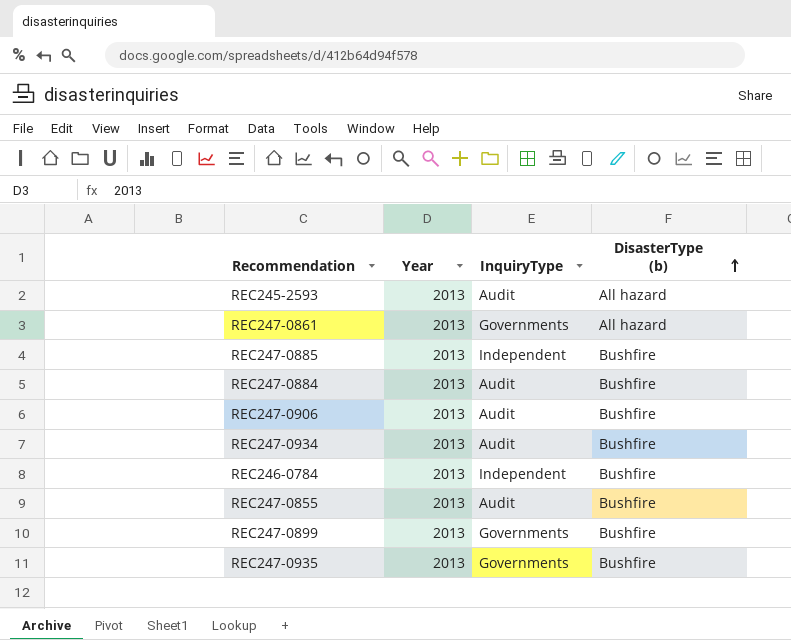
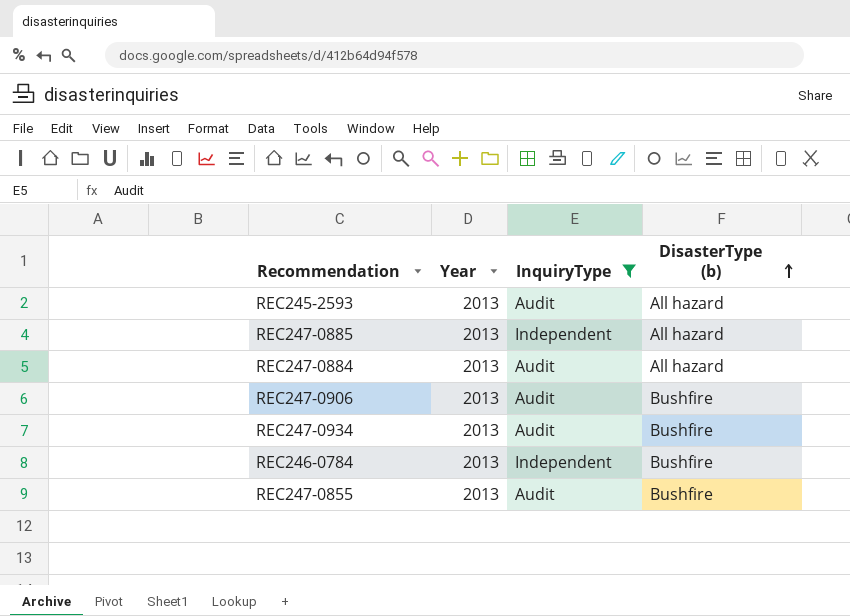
filter: none -> InquiryType != Governments
REC247-0885 | DisasterType (b): Bushfire -> All hazard
REC247-0884 | DisasterType (b): Bushfire -> All hazard

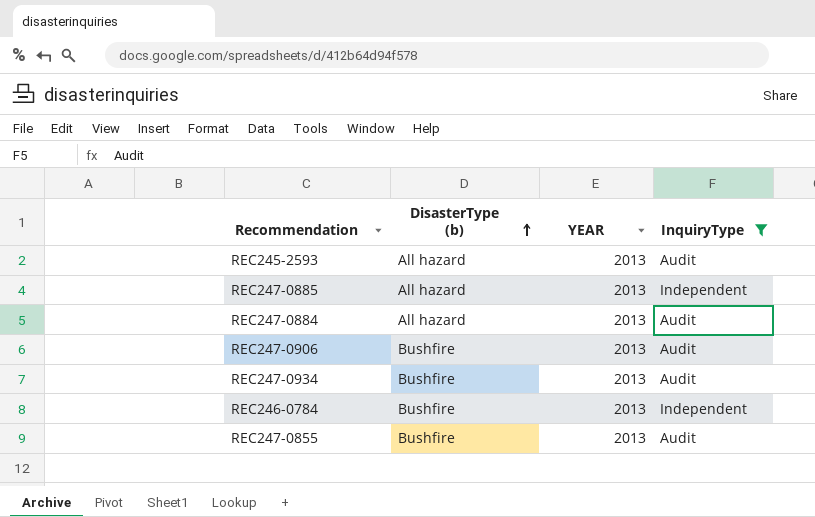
column DisasterType (b) | position: 4 -> 2
column name: Year -> YEAR

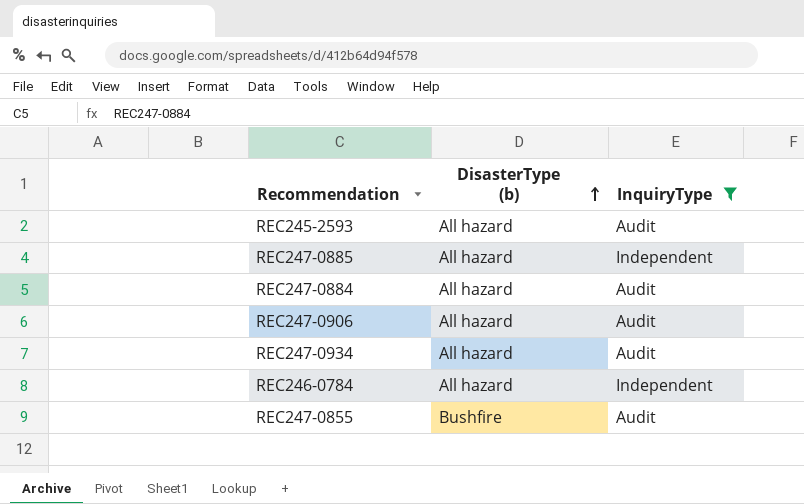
column YEAR | position: 3 -> none
REC247-0906 | DisasterType (b): Bushfire -> All hazard
REC247-0934 | DisasterType (b): Bushfire -> All hazard
REC246-0784 | DisasterType (b): Bushfire -> All hazard

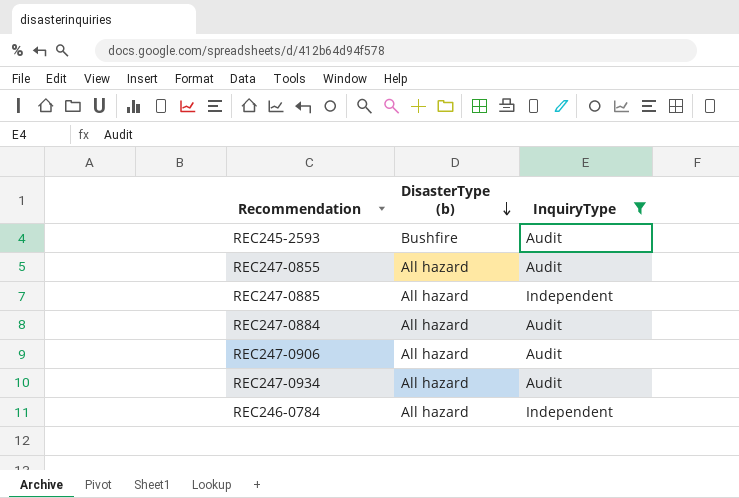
row order: DisasterType (b) ascending -> DisasterType (b) descending
REC245-2593 | DisasterType (b): All hazard -> Bushfire
REC247-0855 | DisasterType (b): Bushfire -> All hazard

